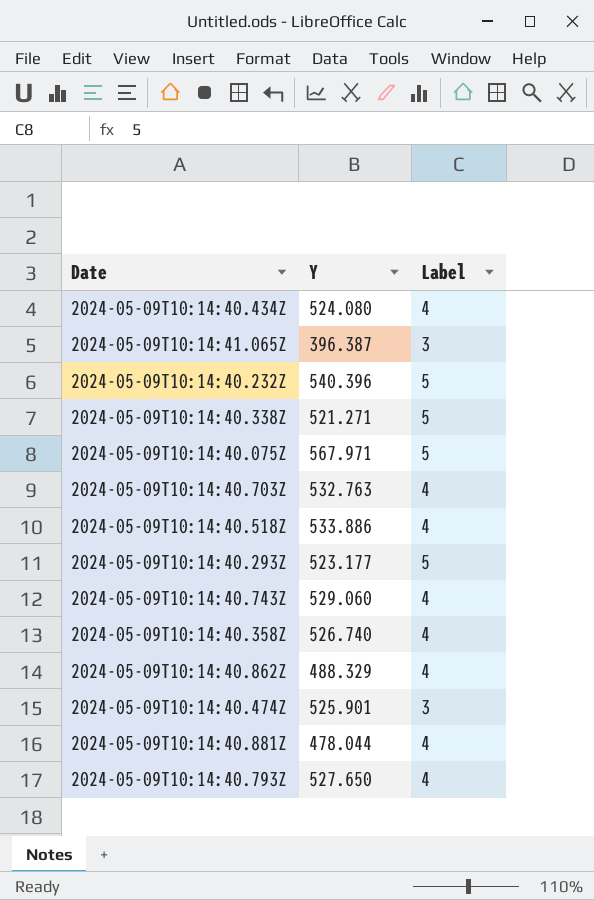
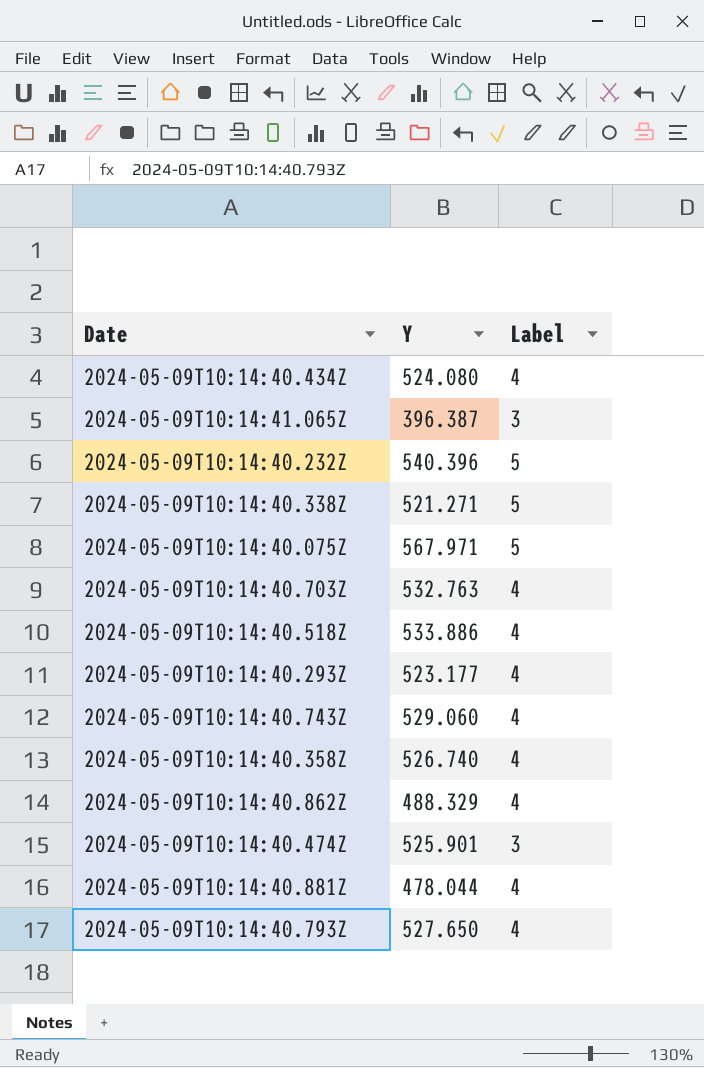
2024-05-09T10:14:40.293Z | Label: 5 -> 4

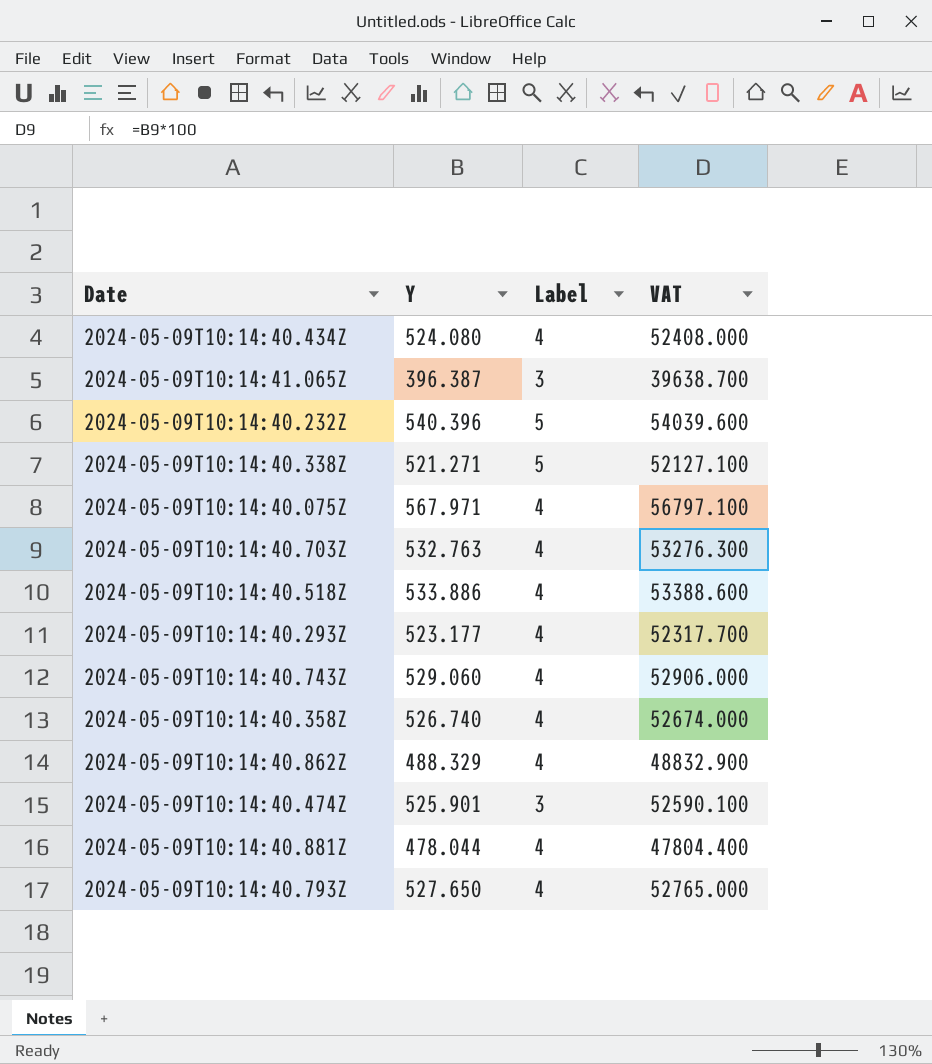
column VAT | formula: none -> [Y] * 100
2024-05-09T10:14:40.075Z | Label: 5 -> 4

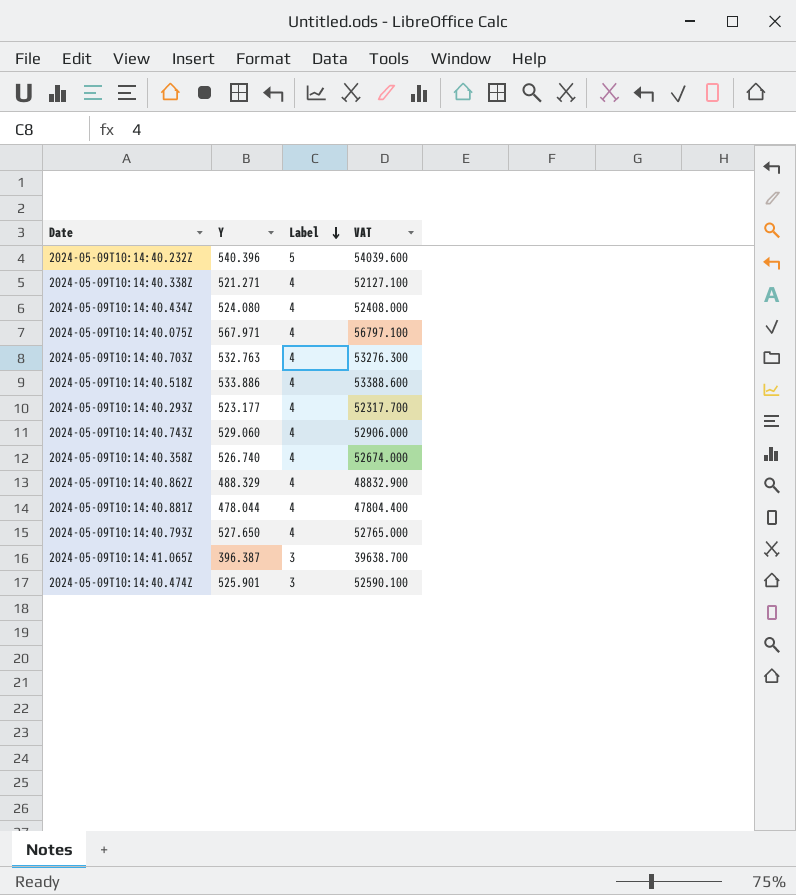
row order: none -> Label descending
2024-05-09T10:14:40.338Z | Label: 5 -> 4

